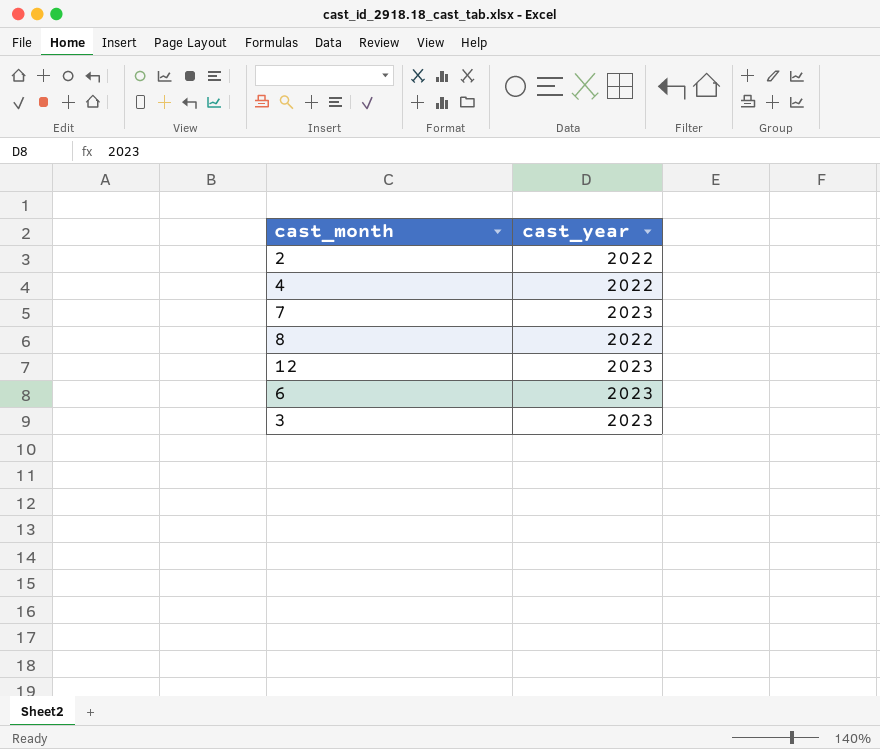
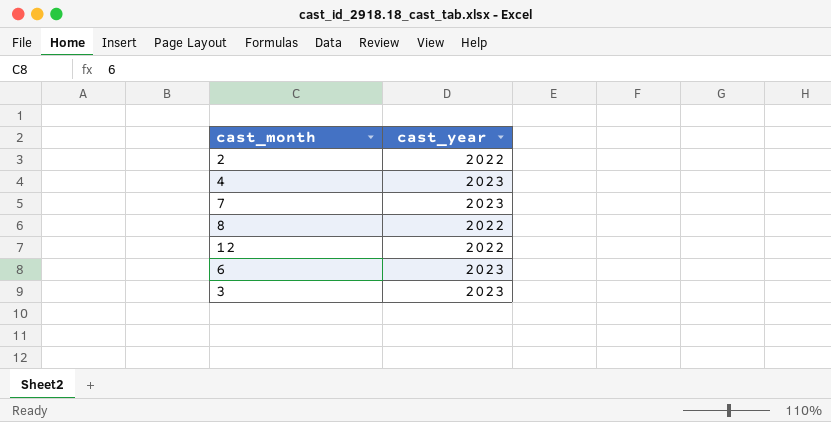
4 | cast_year: 2022 -> 2023
12 | cast_year: 2023 -> 2022

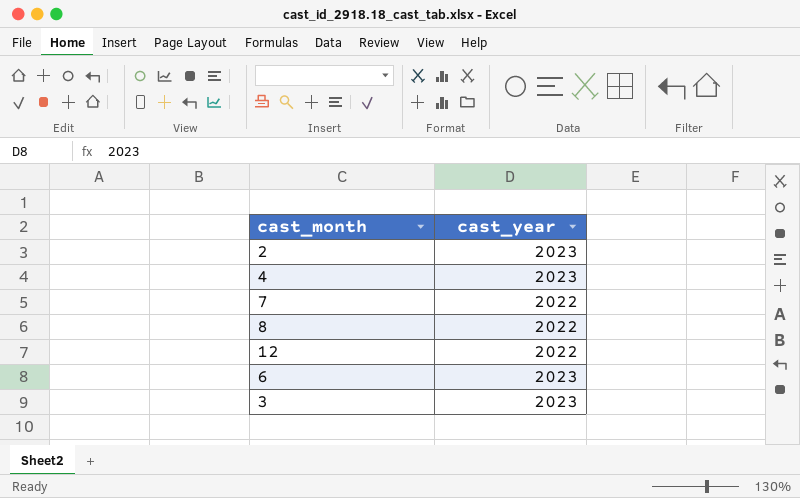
2 | cast_year: 2022 -> 2023
7 | cast_year: 2023 -> 2022

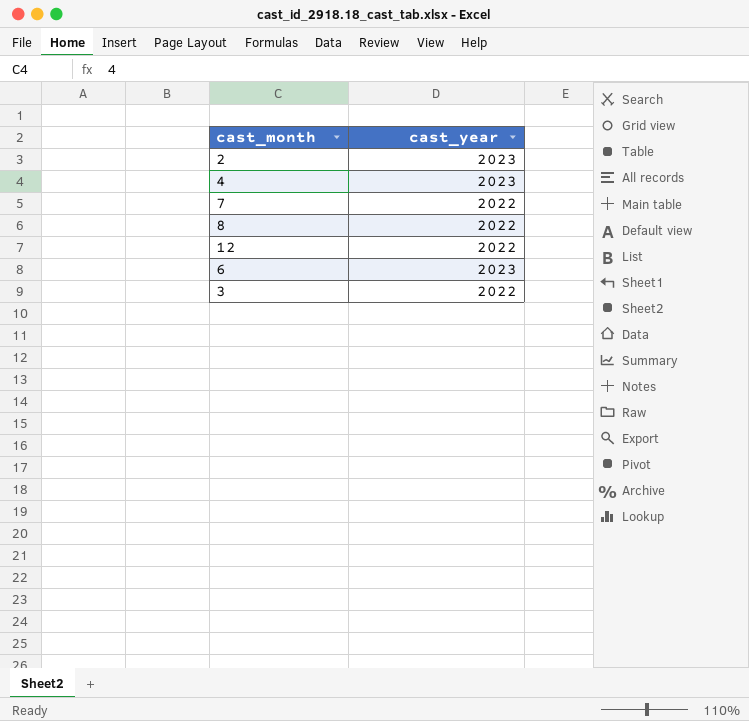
3 | cast_year: 2023 -> 2022

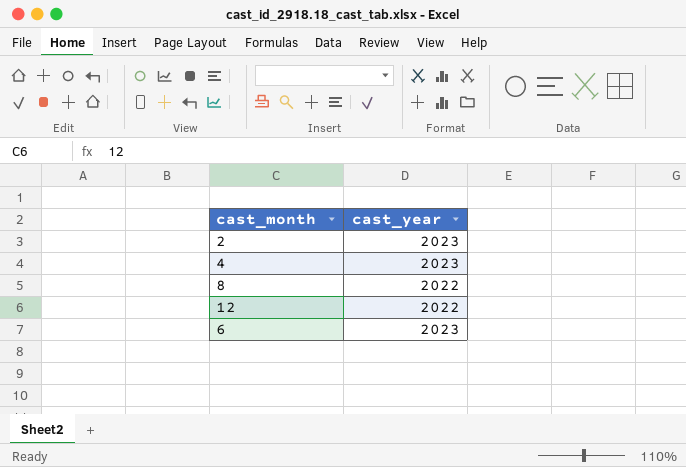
row 7: 2022 -> none
row 3: 2022 -> none

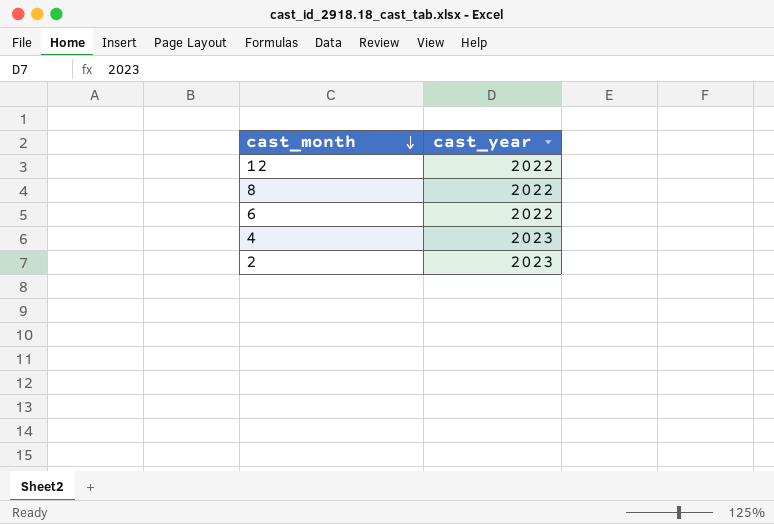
row order: none -> cast_month descending
6 | cast_year: 2023 -> 2022

